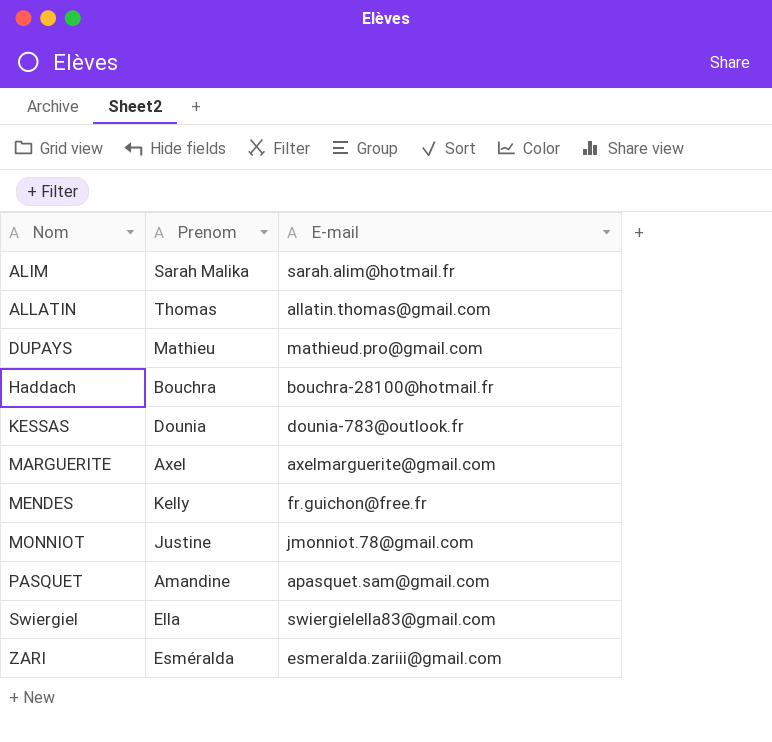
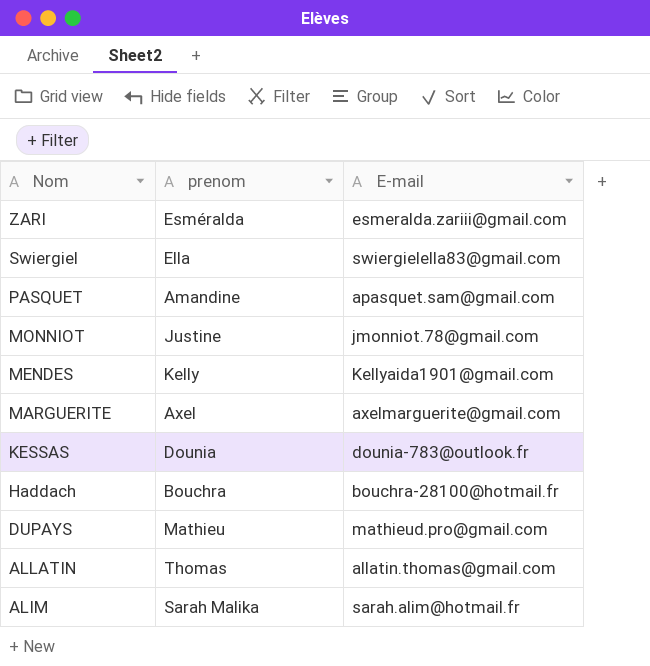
row order: Nom ascending -> Nom descending
column name: Prenom -> prenom
MENDES | E-mail: fr.guichon@free.fr -> Kellyaida1901@gmail.com

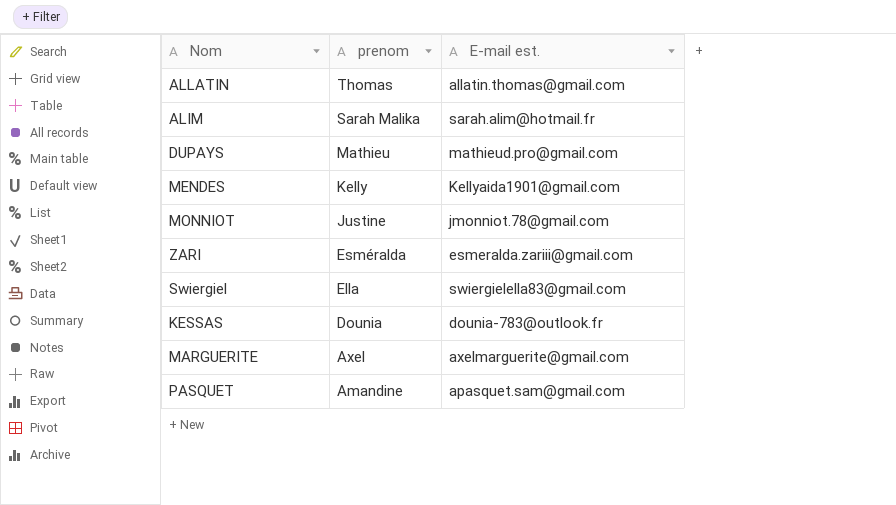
row order: Nom descending -> prenom descending
column name: E-mail -> E-mail est.
row Haddach: Bouchra | bouchra-28100@hotmail.fr -> none

